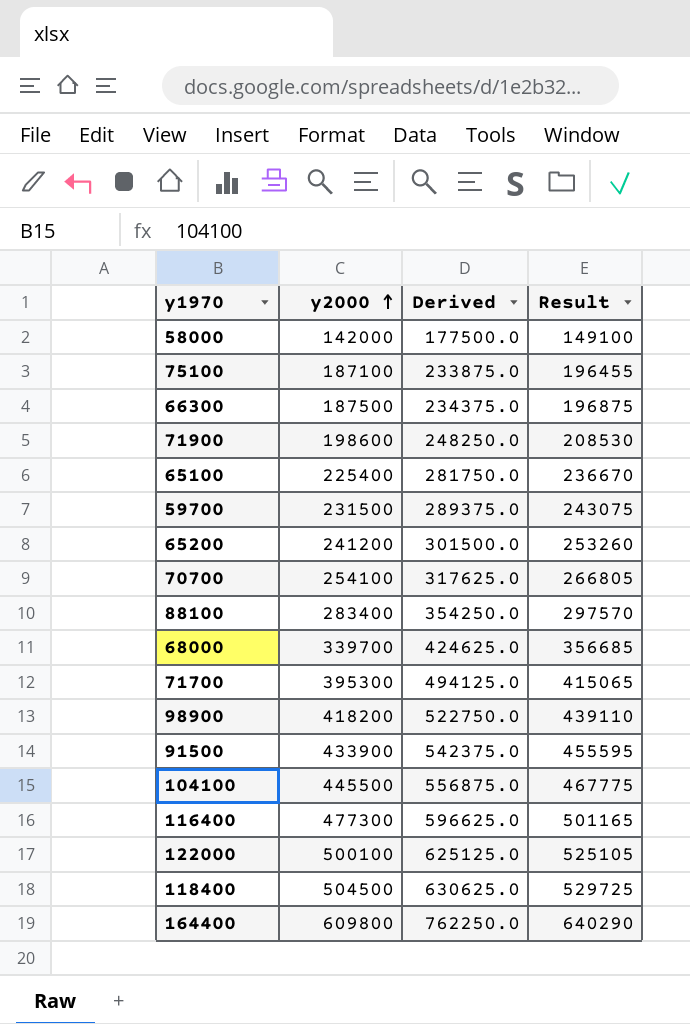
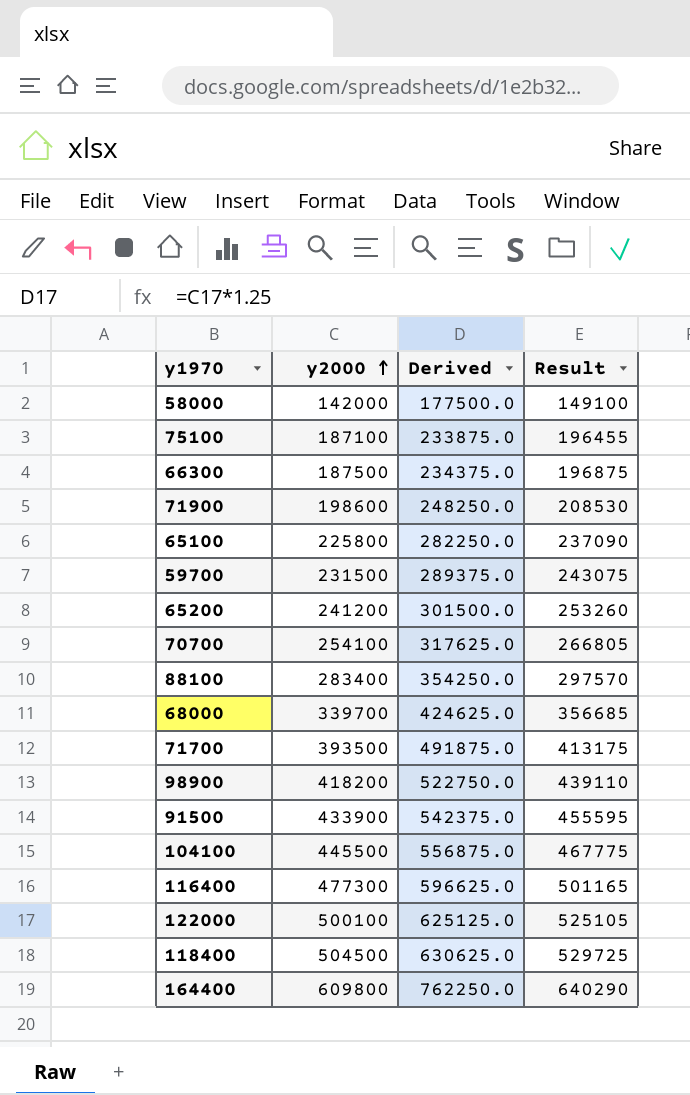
65100 | y2000: 225400 -> 225800
65100 | Derived: 281750.0 -> 282250.0
65100 | Result: 236670 -> 237090
71700 | y2000: 395300 -> 393500
71700 | Derived: 494125.0 -> 491875.0
71700 | Result: 415065 -> 413175

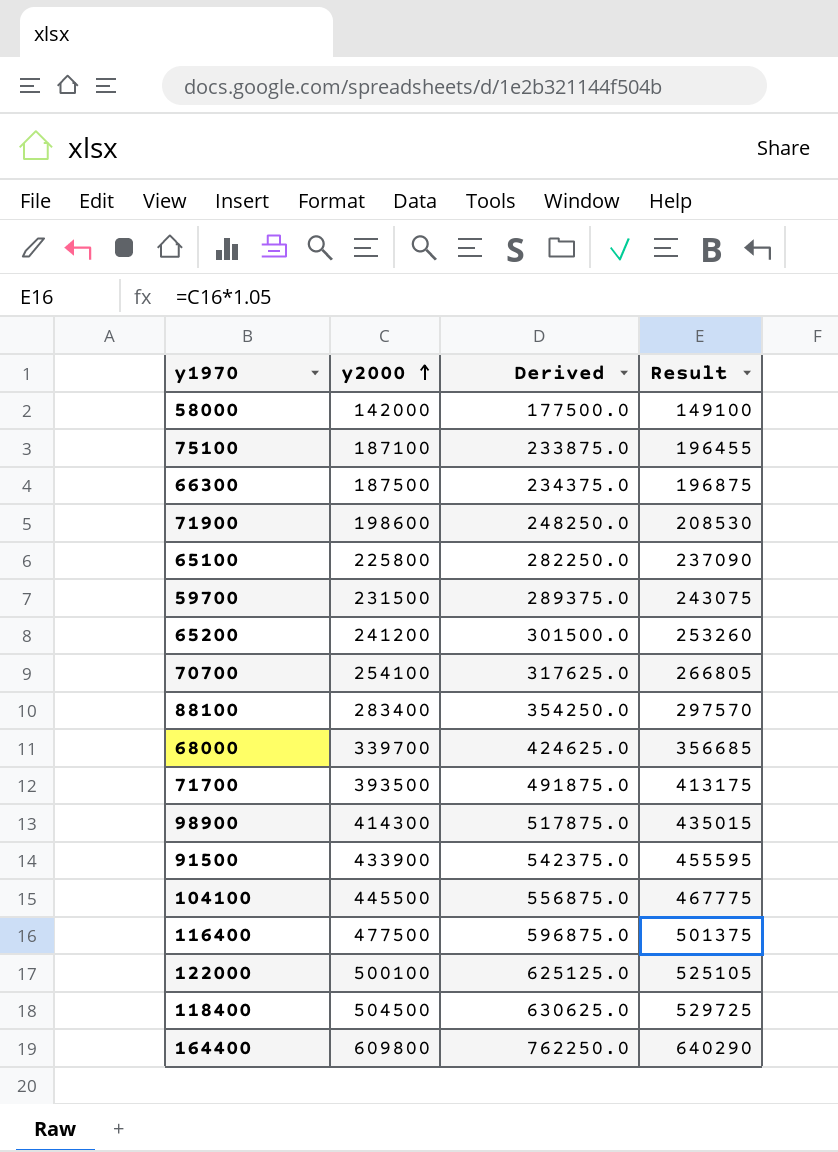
98900 | y2000: 418200 -> 414300
98900 | Derived: 522750.0 -> 517875.0
98900 | Result: 439110 -> 435015
116400 | y2000: 477300 -> 477500
116400 | Derived: 596625.0 -> 596875.0
116400 | Result: 501165 -> 501375

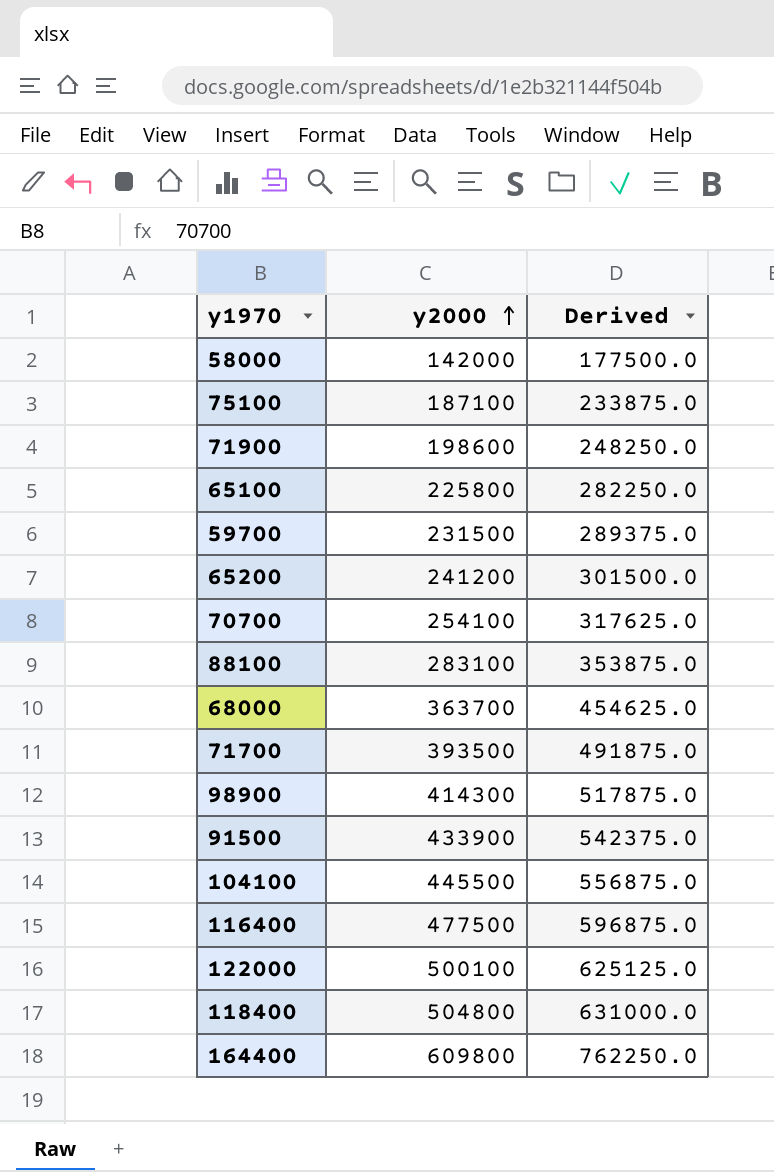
column Result | formula: [y2000] * 1.05 -> none
row 66300: 187500 | 234375.0 | 196875 -> none
88100 | y2000: 283400 -> 283100
88100 | Derived: 354250.0 -> 353875.0
68000 | y2000: 339700 -> 363700
68000 | Derived: 424625.0 -> 454625.0
118400 | y2000: 504500 -> 504800
118400 | Derived: 630625.0 -> 631000.0

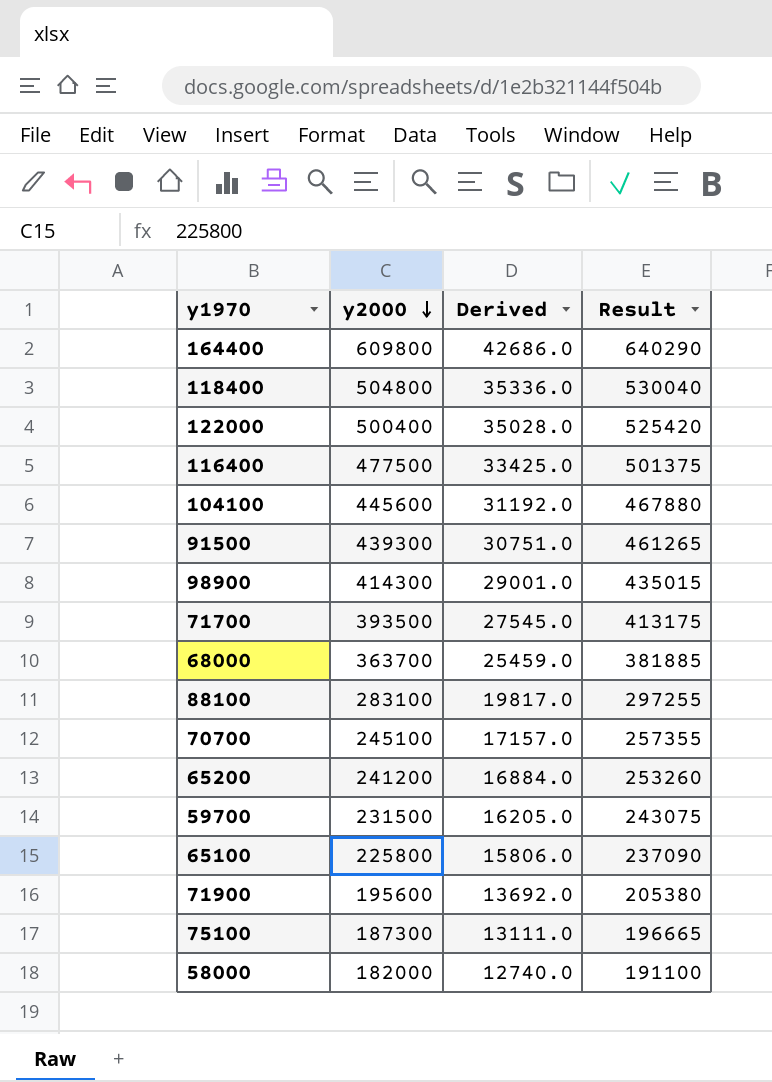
row order: y2000 ascending -> y2000 descending
column Derived | formula: [y2000] * 1.25 -> [y2000] * 0.07
column Result | formula: none -> [y2000] * 1.05
122000 | y2000: 500100 -> 500400
104100 | y2000: 445500 -> 445600
91500 | y2000: 433900 -> 439300
70700 | y2000: 254100 -> 245100
71900 | y2000: 198600 -> 195600
75100 | y2000: 187100 -> 187300
58000 | y2000: 142000 -> 182000

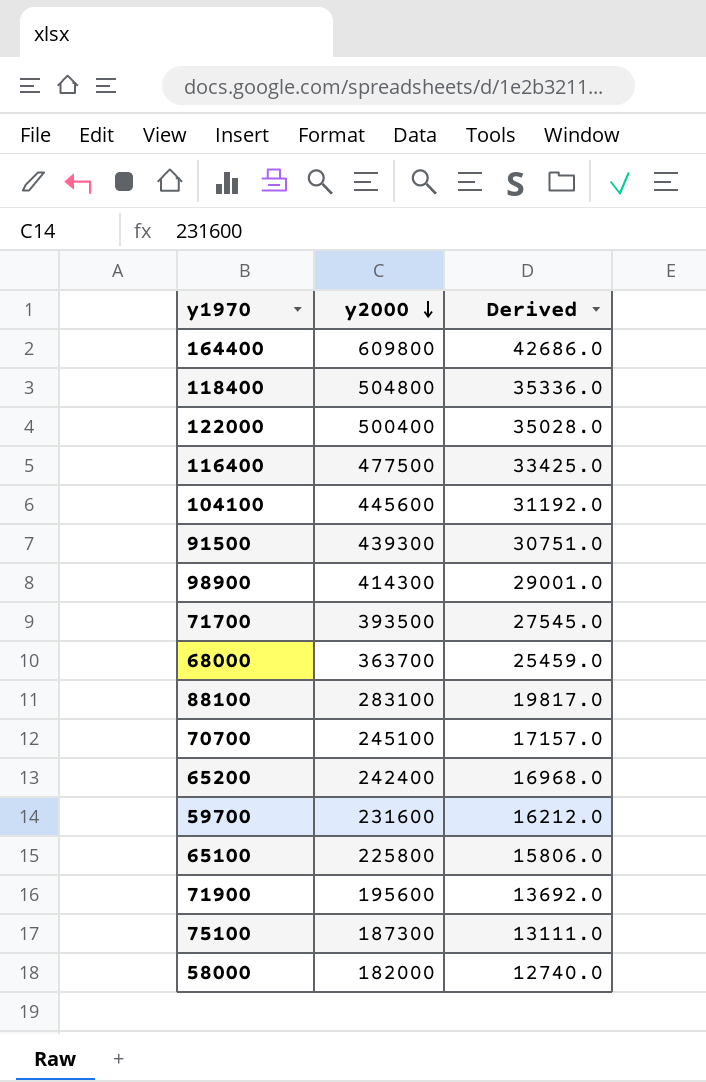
column Result | formula: [y2000] * 1.05 -> none
65200 | y2000: 241200 -> 242400
65200 | Derived: 16884.0 -> 16968.0
59700 | y2000: 231500 -> 231600
59700 | Derived: 16205.0 -> 16212.0

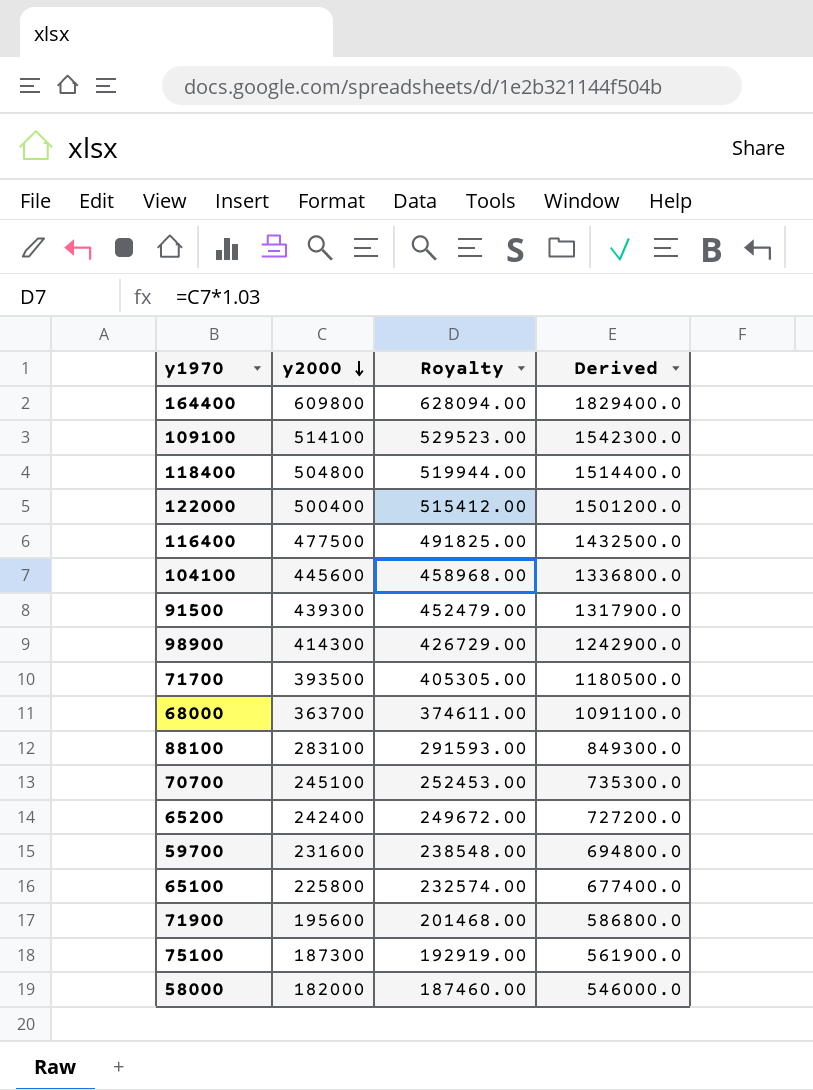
column Royalty | formula: none -> [y2000] * 1.03
column Derived | formula: [y2000] * 0.07 -> [y2000] * 3
row 109100: none -> 514100 | 529523.00 | 1542300.0

